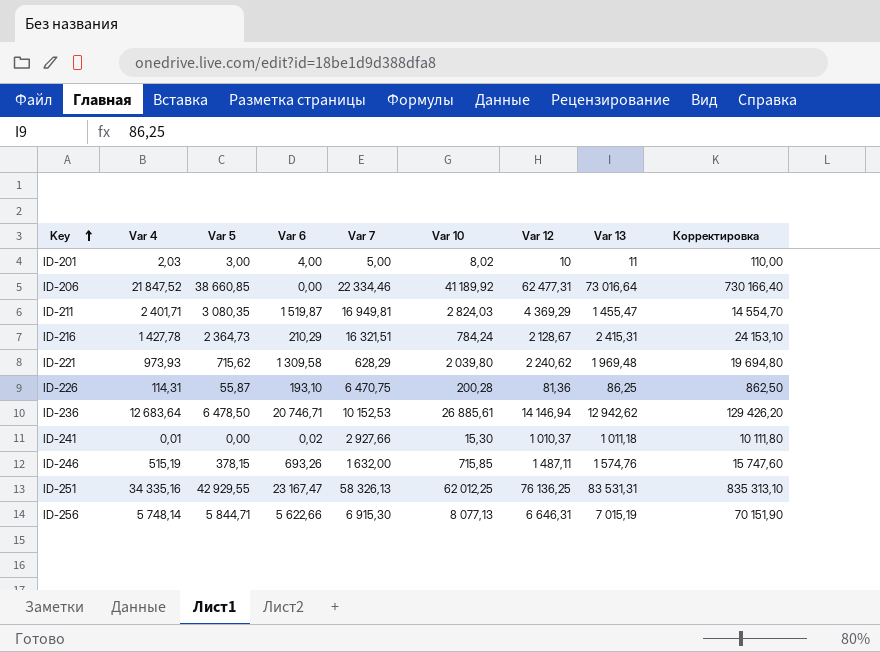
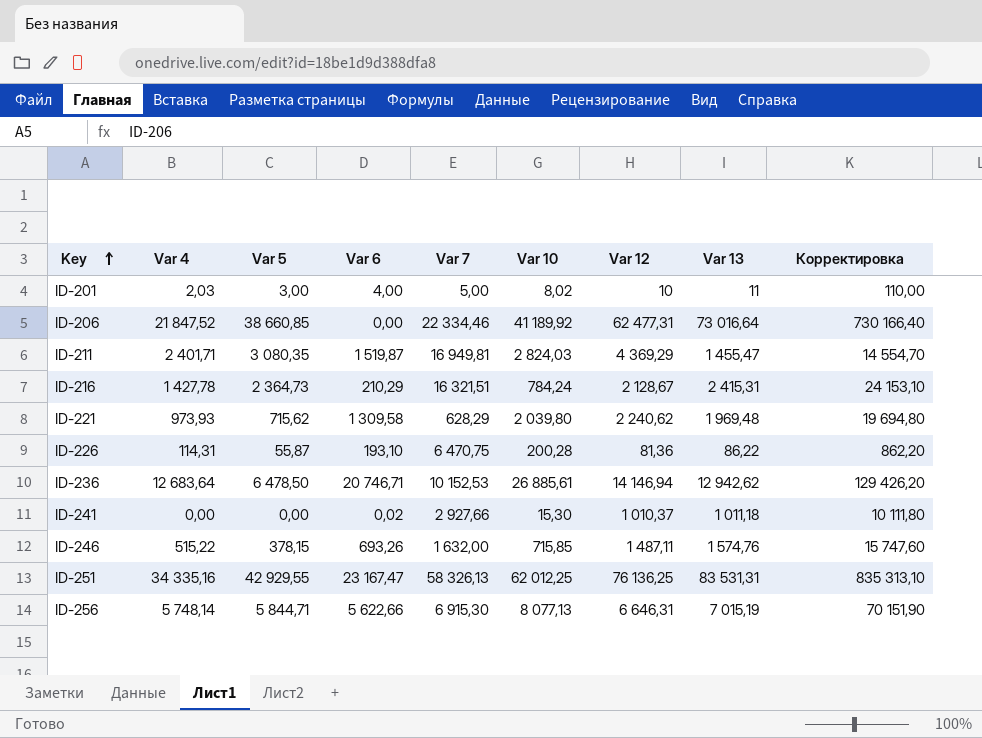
ID-226 | Var 13: 86,25 -> 86,22
ID-226 | Корректировка: 862,50 -> 862,20
ID-241 | Var 4: 0,01 -> 0,00
ID-246 | Var 4: 515,19 -> 515,22

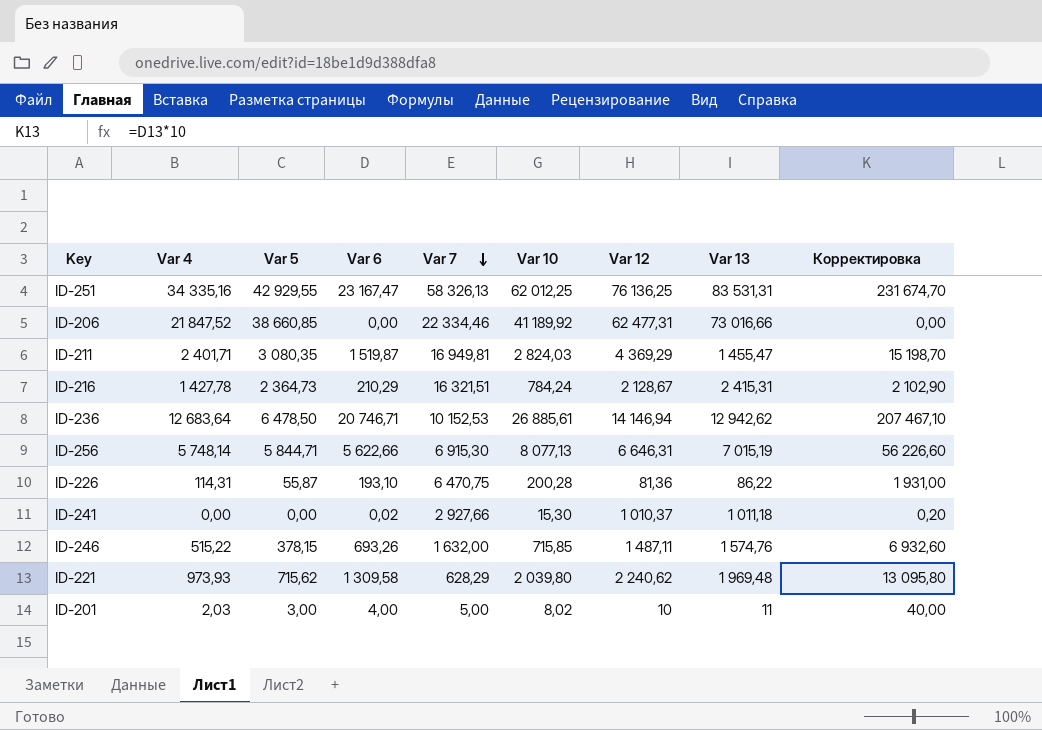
row order: Key ascending -> Var 7 descending
column Корректировка | formula: [Var 13] * 10 -> [Var 6] * 10
ID-206 | Var 13: 73 016,64 -> 73 016,66

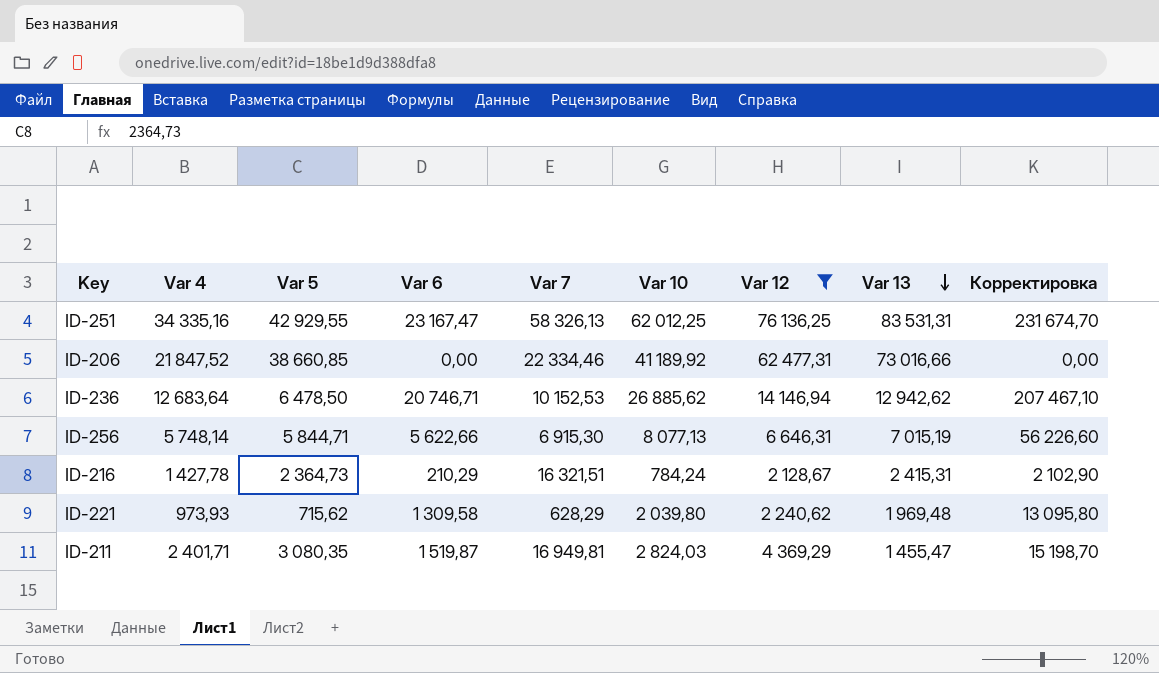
filter: none -> Var 12 >= 2 128,67
row order: Var 7 descending -> Var 13 descending
ID-236 | Var 10: 26 885,61 -> 26 885,62

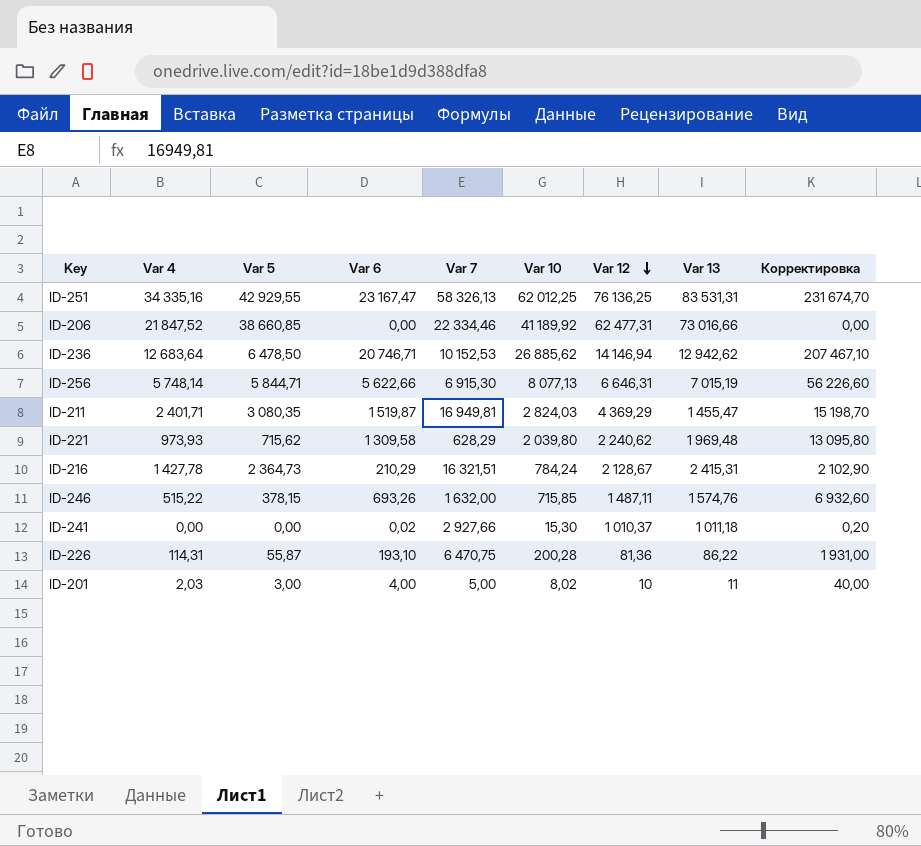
filter: Var 12 >= 2 128,67 -> none
row order: Var 13 descending -> Var 12 descending

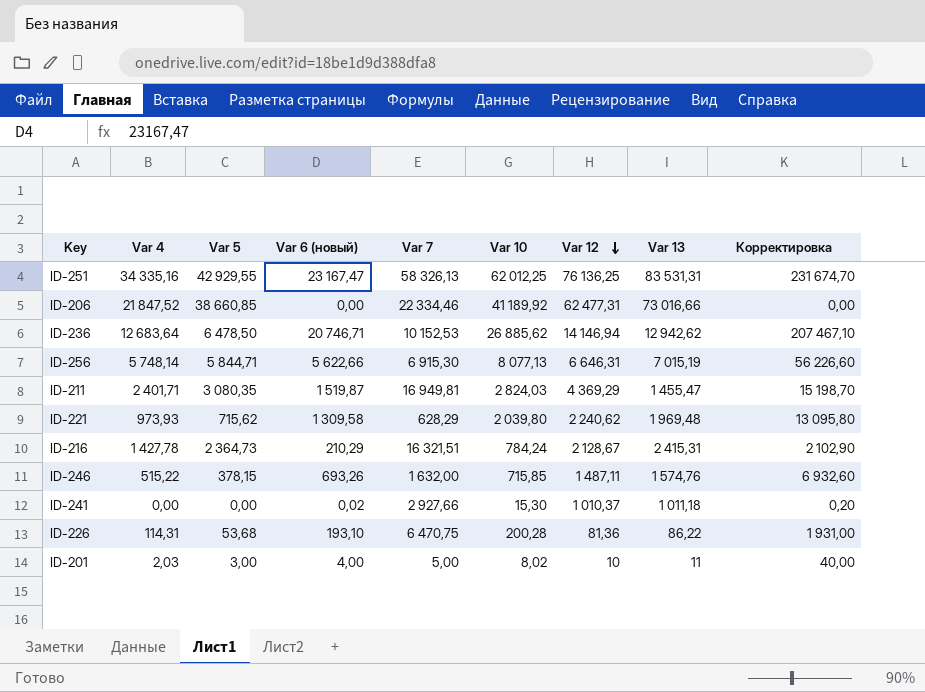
column name: Var 6 -> Var 6 (новый)
ID-226 | Var 5: 55,87 -> 53,68

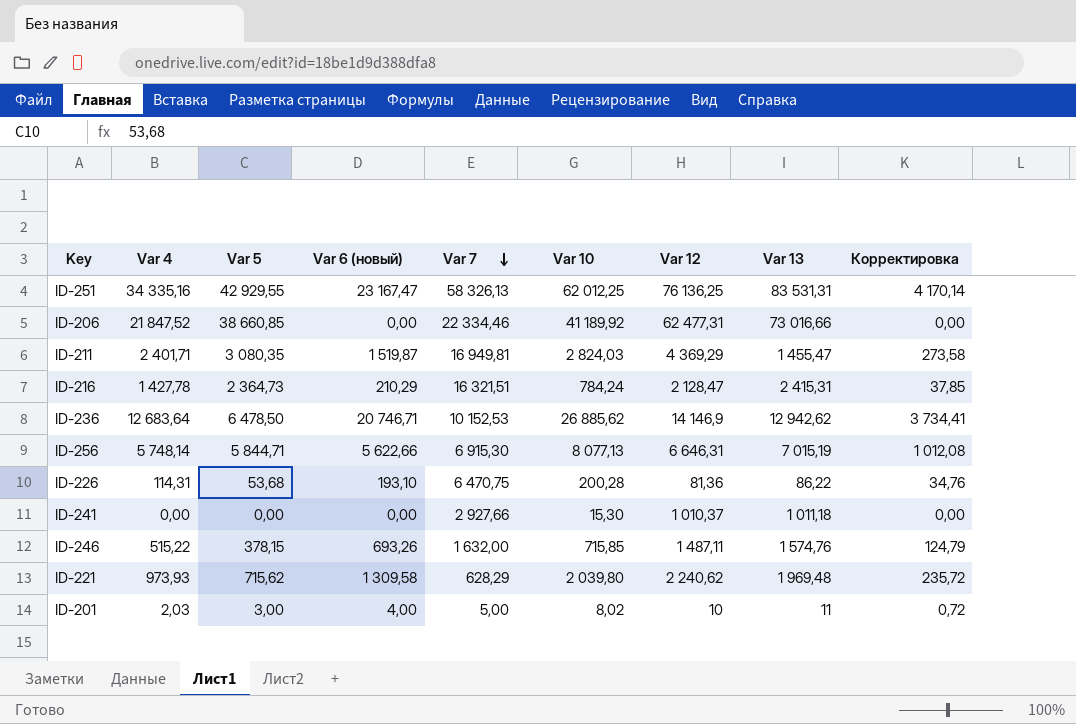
row order: Var 12 descending -> Var 7 descending
column Корректировка | formula: [Var 6 (новый)] * 10 -> [Var 6 (новый)] * 0,18
ID-216 | Var 12: 2 128,67 -> 2 128,47
ID-236 | Var 12: 14 146,94 -> 14 146,9
ID-241 | Var 6 (новый): 0,02 -> 0,00

